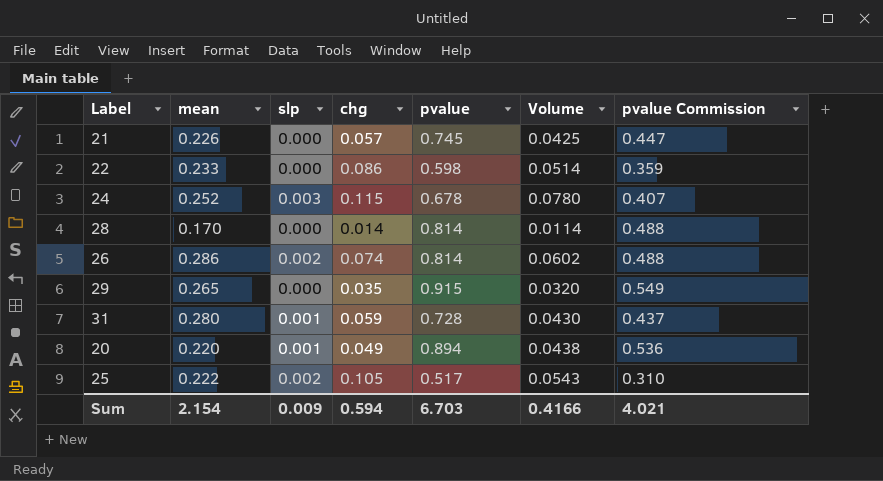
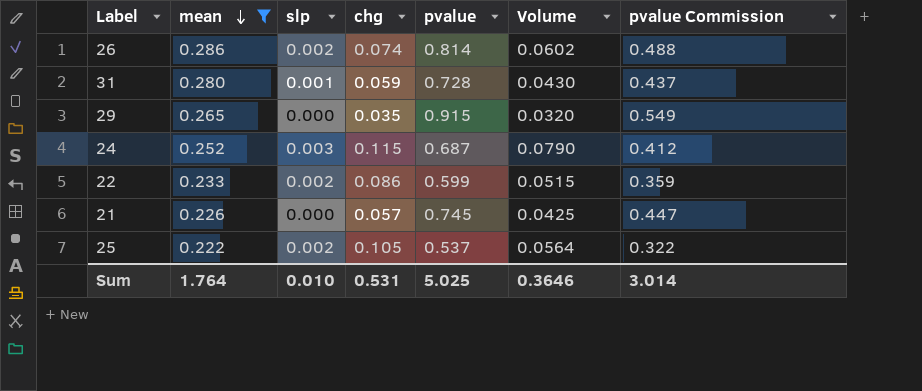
filter: none -> mean >= 0.222
row order: none -> mean descending
24 | pvalue: 0.678 -> 0.687
24 | Volume: 0.0780 -> 0.0790
24 | pvalue Commission: 0.407 -> 0.412
22 | slp: 0.000 -> 0.002
22 | pvalue: 0.598 -> 0.599
22 | Volume: 0.0514 -> 0.0515
25 | pvalue: 0.517 -> 0.537
25 | Volume: 0.0543 -> 0.0564
25 | pvalue Commission: 0.310 -> 0.322
Sum | mean: 2.154 -> 1.764
Sum | slp: 0.009 -> 0.010
Sum | chg: 0.594 -> 0.531
Sum | pvalue: 6.703 -> 5.025
Sum | Volume: 0.4166 -> 0.3646
Sum | pvalue Commission: 4.021 -> 3.014

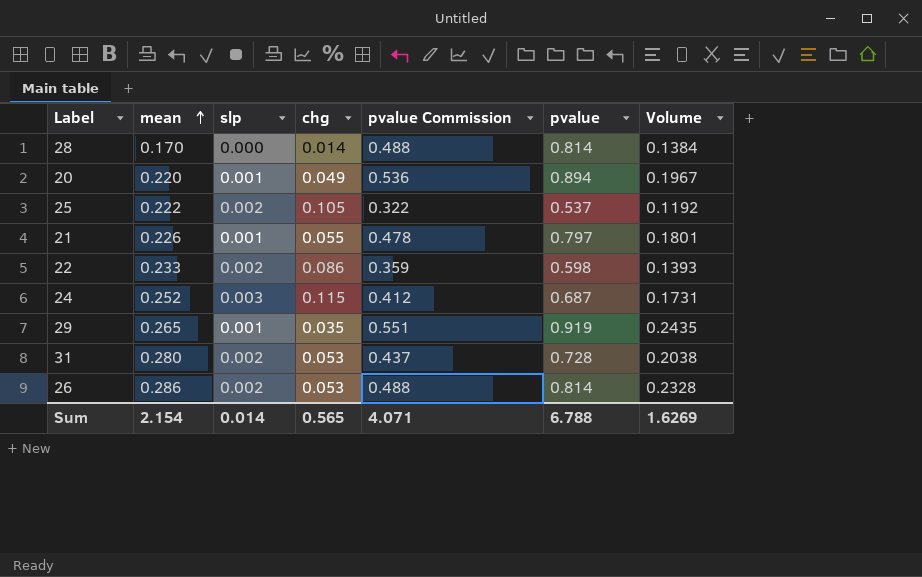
filter: mean >= 0.222 -> none
row order: mean descending -> mean ascending
column pvalue Commission | position: 7 -> 5
column Volume | formula: [chg] * [pvalue] -> [mean] * [pvalue]
21 | slp: 0.000 -> 0.001
21 | chg: 0.057 -> 0.055
21 | pvalue Commission: 0.447 -> 0.478
21 | pvalue: 0.745 -> 0.797
22 | pvalue: 0.599 -> 0.598
29 | slp: 0.000 -> 0.001
29 | pvalue Commission: 0.549 -> 0.551
29 | pvalue: 0.915 -> 0.919
31 | slp: 0.001 -> 0.002
31 | chg: 0.059 -> 0.053
26 | chg: 0.074 -> 0.053
Sum | mean: 1.764 -> 2.154
Sum | slp: 0.010 -> 0.014
Sum | chg: 0.531 -> 0.565
Sum | pvalue Commission: 3.014 -> 4.071
Sum | pvalue: 5.025 -> 6.788
Sum | Volume: 0.3646 -> 1.6269

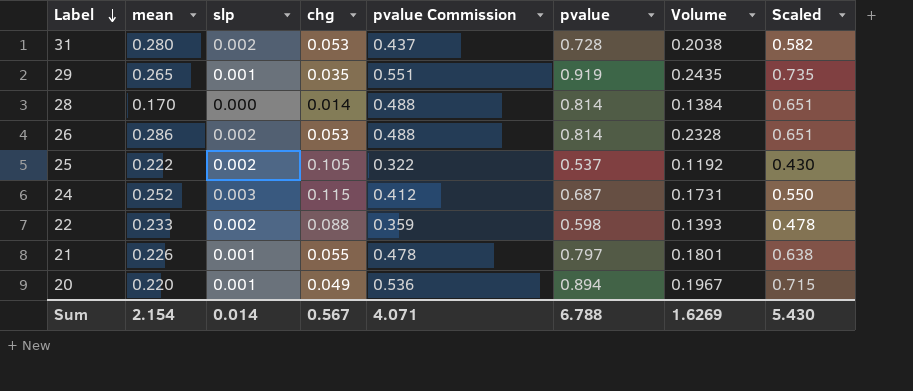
row order: mean ascending -> Label descending
column Scaled | formula: none -> [pvalue] * 0.8
22 | chg: 0.086 -> 0.088
Sum | chg: 0.565 -> 0.567

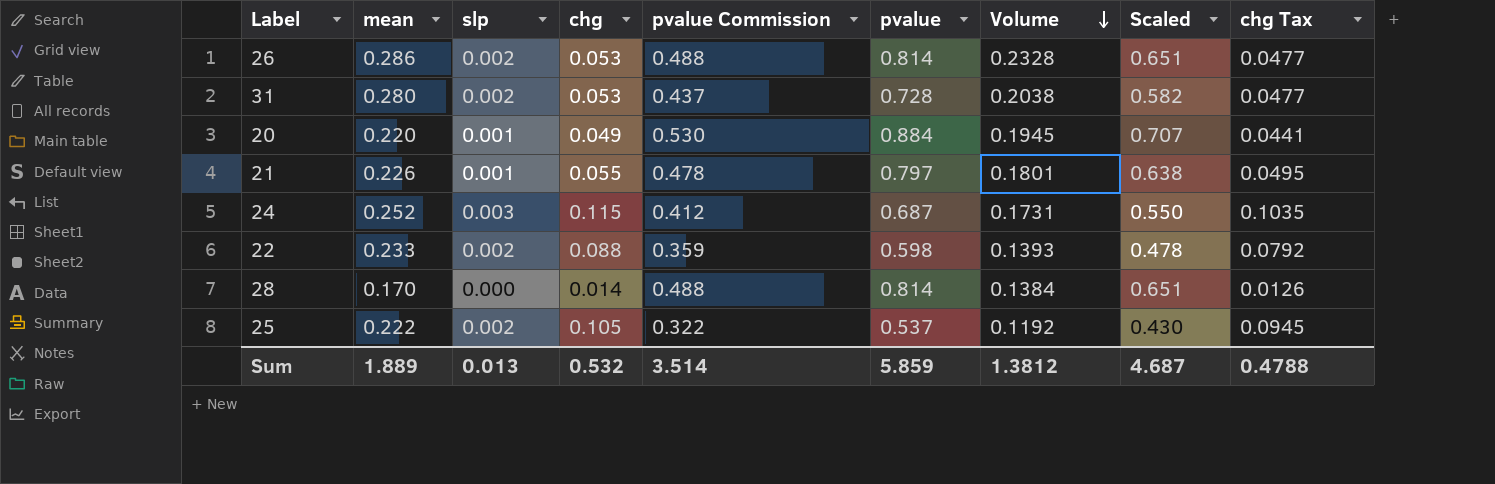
row order: Label descending -> Volume descending
column chg Tax | formula: none -> [chg] * 0.9
row 29: 0.265 | 0.001 | 0.035 | 0.551 | 0.919 | 0.2435 | 0.735 -> none
20 | pvalue Commission: 0.536 -> 0.530
20 | pvalue: 0.894 -> 0.884
20 | Volume: 0.1967 -> 0.1945
20 | Scaled: 0.715 -> 0.707
Sum | mean: 2.154 -> 1.889
Sum | slp: 0.014 -> 0.013
Sum | chg: 0.567 -> 0.532
Sum | pvalue Commission: 4.071 -> 3.514
Sum | pvalue: 6.788 -> 5.859
Sum | Volume: 1.6269 -> 1.3812
Sum | Scaled: 5.430 -> 4.687

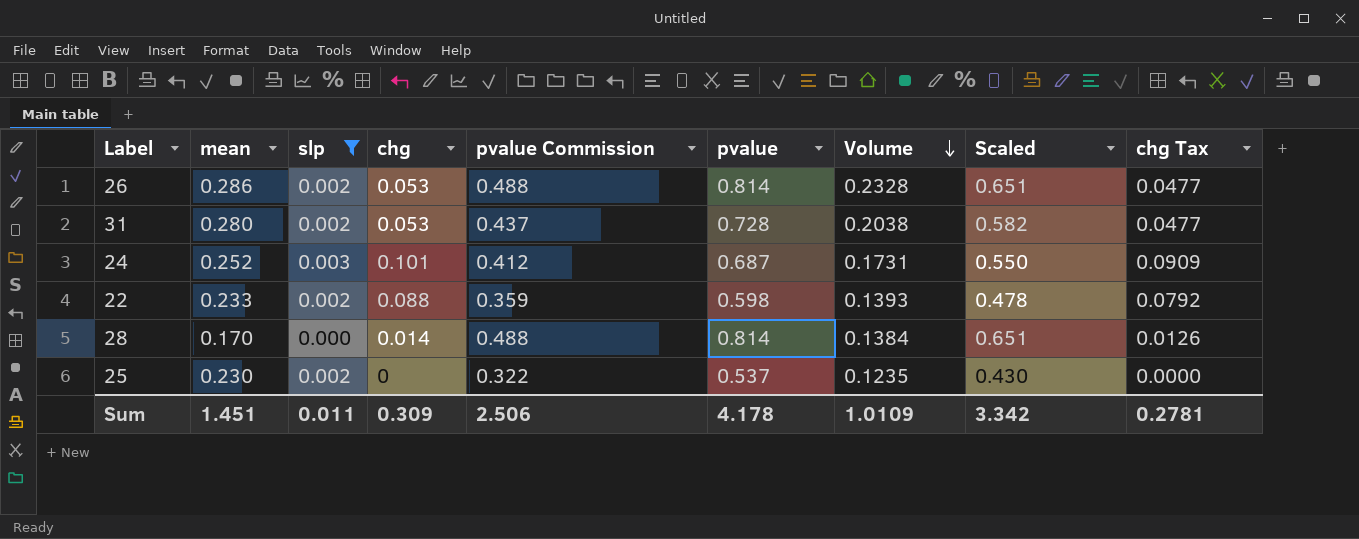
filter: none -> slp != 0.001
24 | chg: 0.115 -> 0.101
24 | chg Tax: 0.1035 -> 0.0909
25 | mean: 0.222 -> 0.230
25 | chg: 0.105 -> 0
25 | Volume: 0.1192 -> 0.1235
25 | chg Tax: 0.0945 -> 0.0000
Sum | mean: 1.889 -> 1.451
Sum | slp: 0.013 -> 0.011
Sum | chg: 0.532 -> 0.309
Sum | pvalue Commission: 3.514 -> 2.506
Sum | pvalue: 5.859 -> 4.178
Sum | Volume: 1.3812 -> 1.0109
Sum | Scaled: 4.687 -> 3.342
Sum | chg Tax: 0.4788 -> 0.2781

